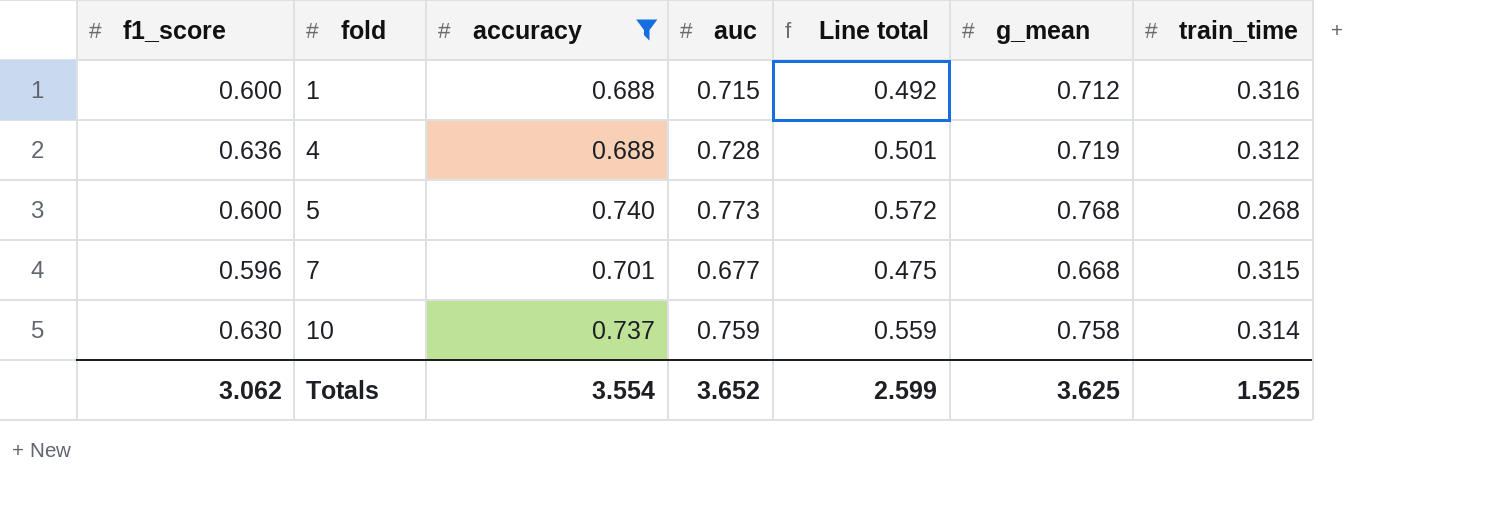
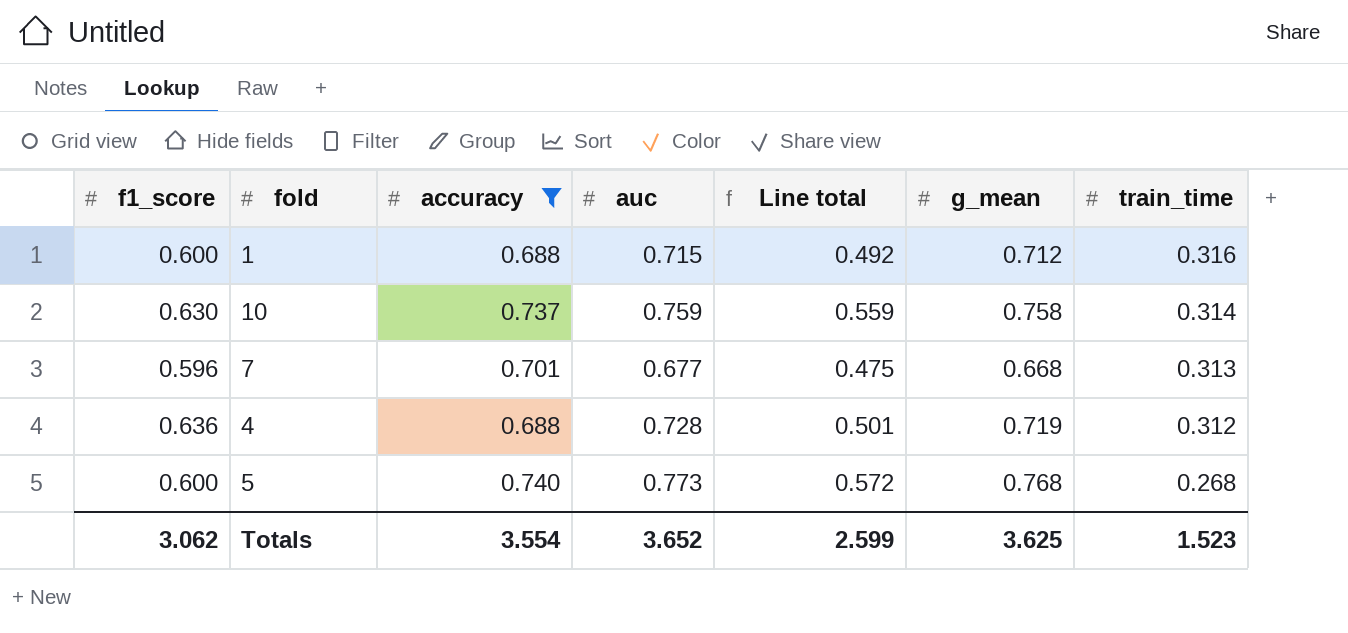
row order: fold ascending -> train_time descending
7 | train_time: 0.315 -> 0.313
Totals | train_time: 1.525 -> 1.523

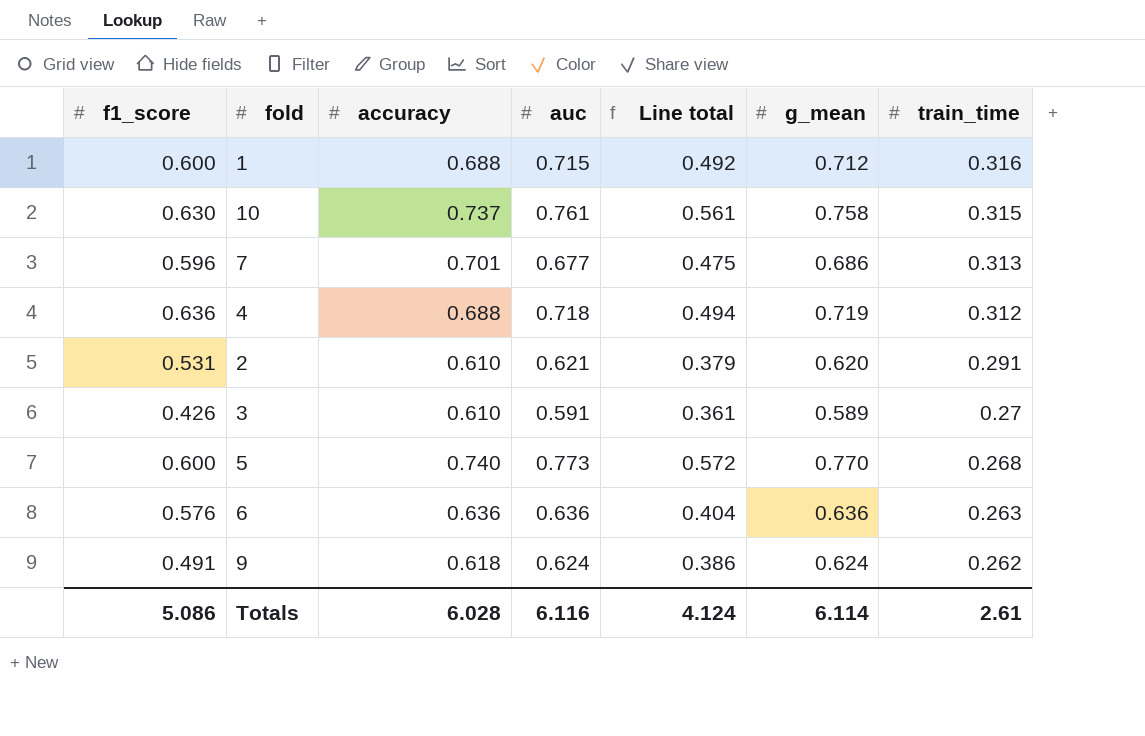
filter: accuracy >= 0.688 -> none
10 | auc: 0.759 -> 0.761
10 | Line total: 0.559 -> 0.561
10 | train_time: 0.314 -> 0.315
7 | g_mean: 0.668 -> 0.686
4 | auc: 0.728 -> 0.718
4 | Line total: 0.501 -> 0.494
5 | g_mean: 0.768 -> 0.770
Totals | f1_score: 3.062 -> 5.086
Totals | accuracy: 3.554 -> 6.028
Totals | auc: 3.652 -> 6.116
Totals | Line total: 2.599 -> 4.124
Totals | g_mean: 3.625 -> 6.114
Totals | train_time: 1.523 -> 2.61

